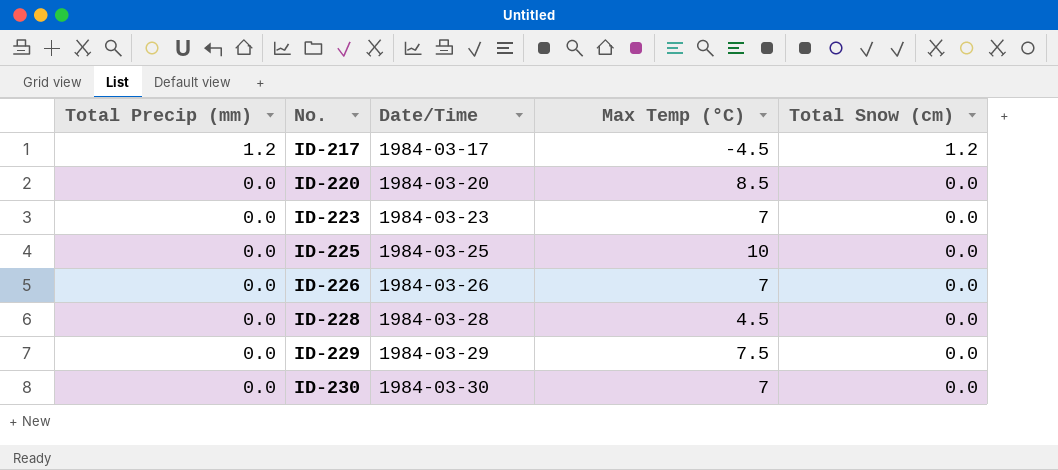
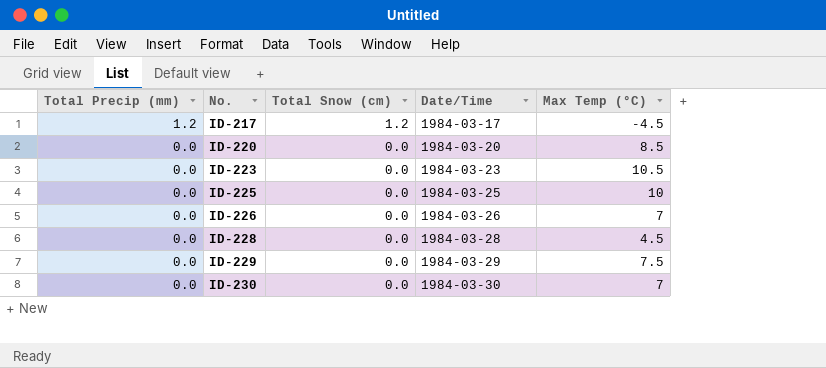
column Total Snow (cm) | position: 5 -> 3
ID-223 | Max Temp (°C): 7 -> 10.5

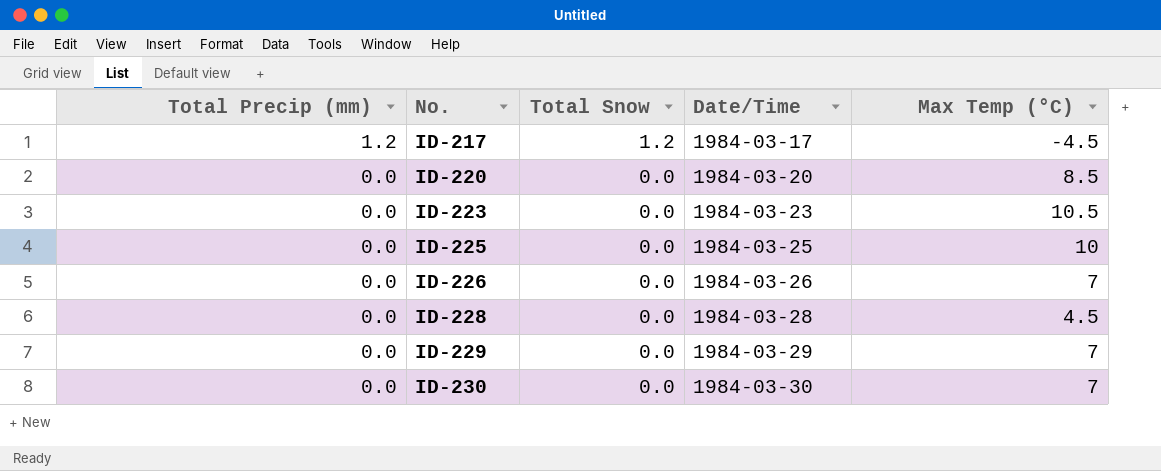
column name: Total Snow (cm) -> Total Snow
ID-229 | Max Temp (°C): 7.5 -> 7

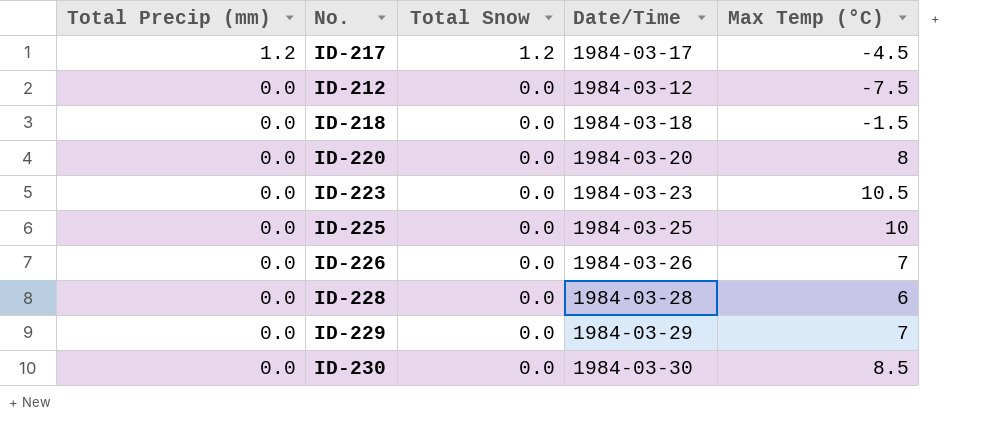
row ID-212: none -> 0.0 | 0.0 | 1984-03-12 | -7.5
row ID-218: none -> 0.0 | 0.0 | 1984-03-18 | -1.5
ID-220 | Max Temp (°C): 8.5 -> 8
ID-228 | Max Temp (°C): 4.5 -> 6
ID-230 | Max Temp (°C): 7 -> 8.5

